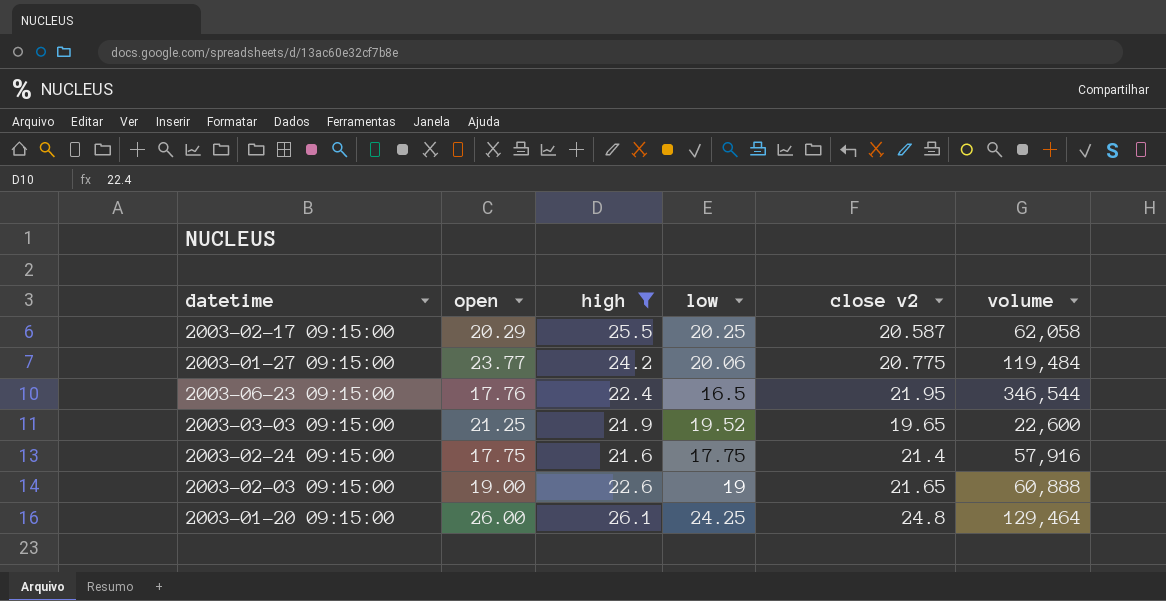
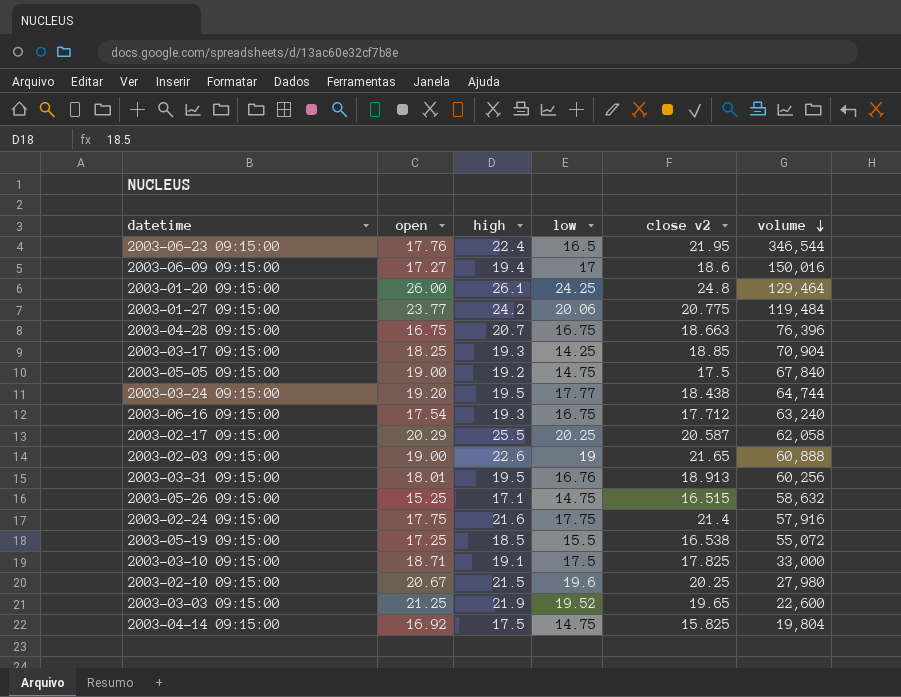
filter: high >= 21.6 -> none
row order: none -> volume descending

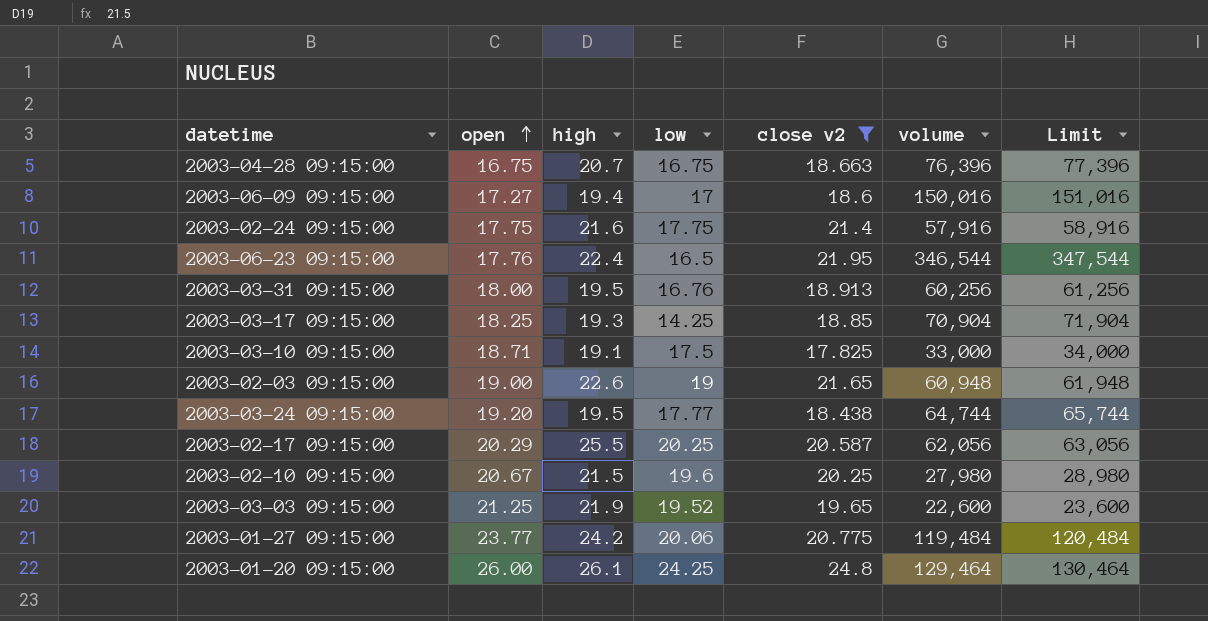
filter: none -> close v2 >= 17.825
row order: volume descending -> open ascending
column Limit | formula: none -> [volume] + 1000
2003-03-31 09:15:00 | open: 18.01 -> 18.00
2003-02-03 09:15:00 | volume: 60,888 -> 60,948
2003-02-17 09:15:00 | volume: 62,058 -> 62,056

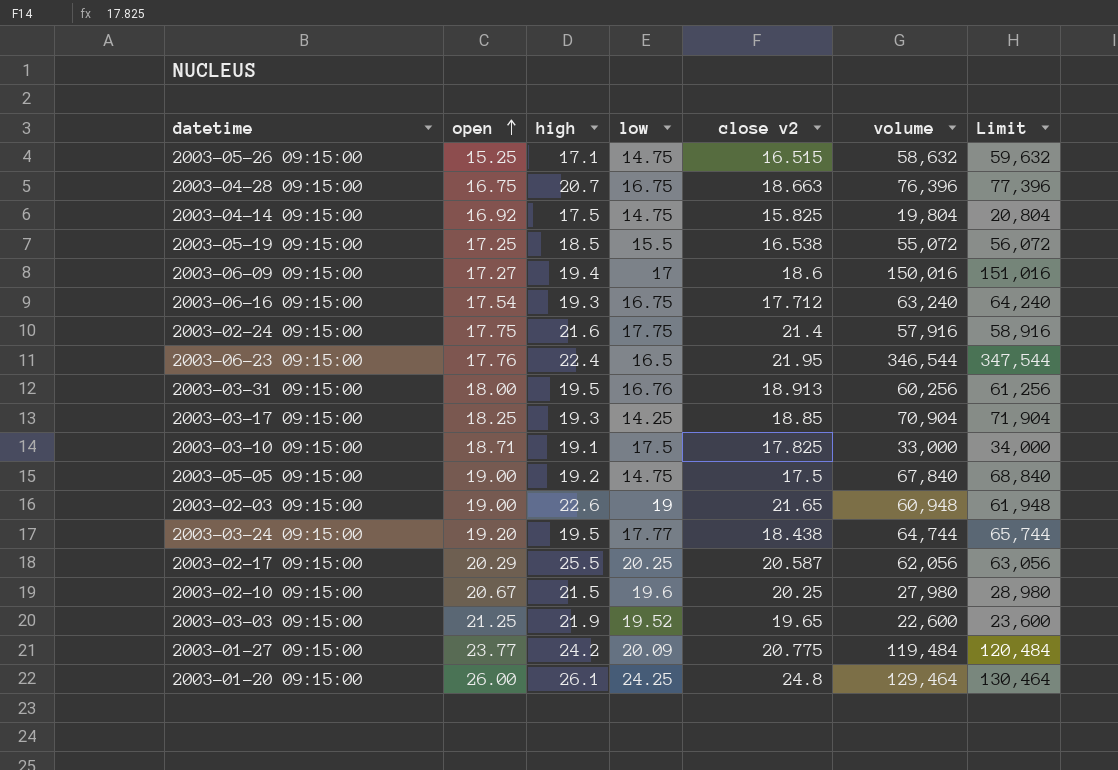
filter: close v2 >= 17.825 -> none
2003-01-27 09:15:00 | low: 20.06 -> 20.09

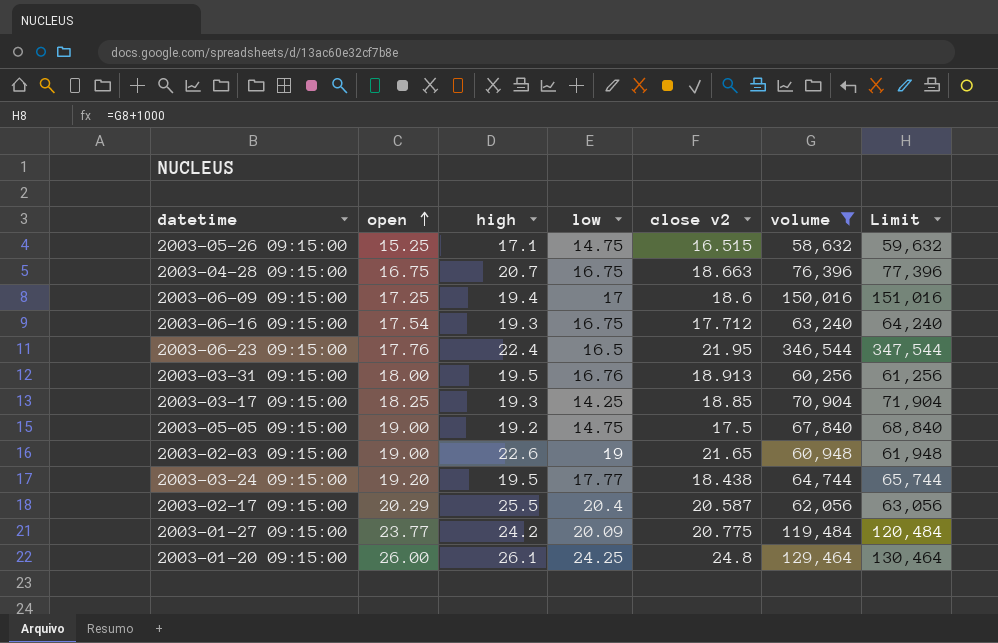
filter: none -> volume >= 58,632
2003-06-09 09:15:00 | open: 17.27 -> 17.25
2003-02-17 09:15:00 | low: 20.25 -> 20.4

